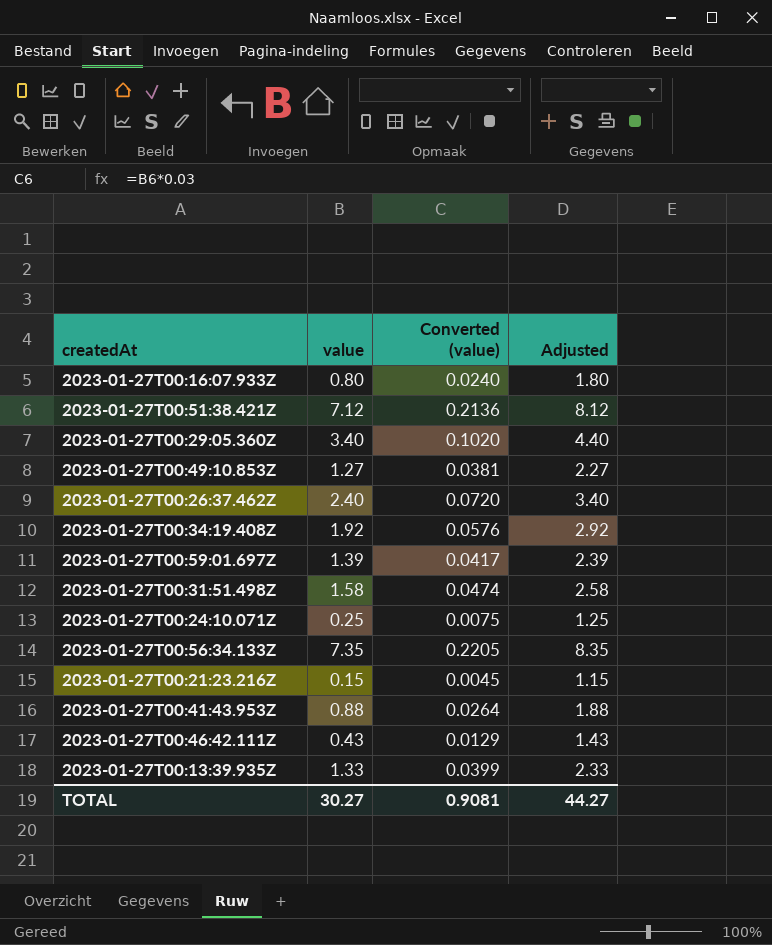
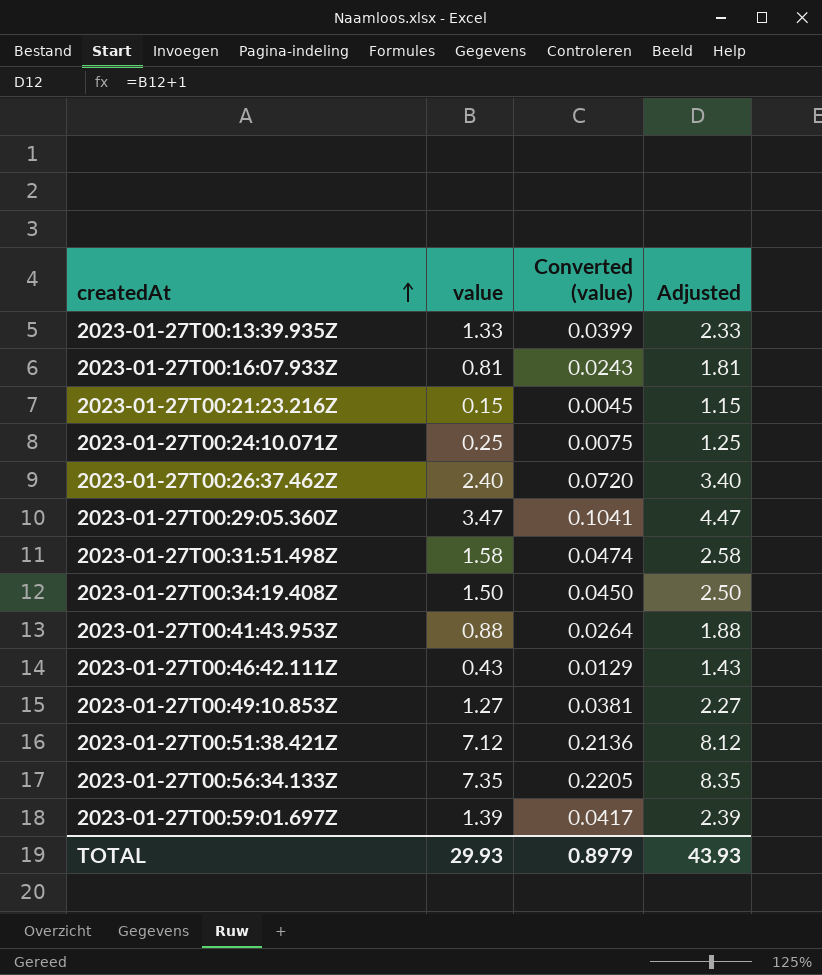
row order: none -> createdAt ascending
2023-01-27T00:16:07.933Z | value: 0.80 -> 0.81
2023-01-27T00:16:07.933Z | Converted (value): 0.0240 -> 0.0243
2023-01-27T00:16:07.933Z | Adjusted: 1.80 -> 1.81
2023-01-27T00:29:05.360Z | value: 3.40 -> 3.47
2023-01-27T00:29:05.360Z | Converted (value): 0.1020 -> 0.1041
2023-01-27T00:29:05.360Z | Adjusted: 4.40 -> 4.47
2023-01-27T00:34:19.408Z | value: 1.92 -> 1.50
2023-01-27T00:34:19.408Z | Converted (value): 0.0576 -> 0.0450
2023-01-27T00:34:19.408Z | Adjusted: 2.92 -> 2.50
TOTAL | value: 30.27 -> 29.93
TOTAL | Converted (value): 0.9081 -> 0.8979
TOTAL | Adjusted: 44.27 -> 43.93

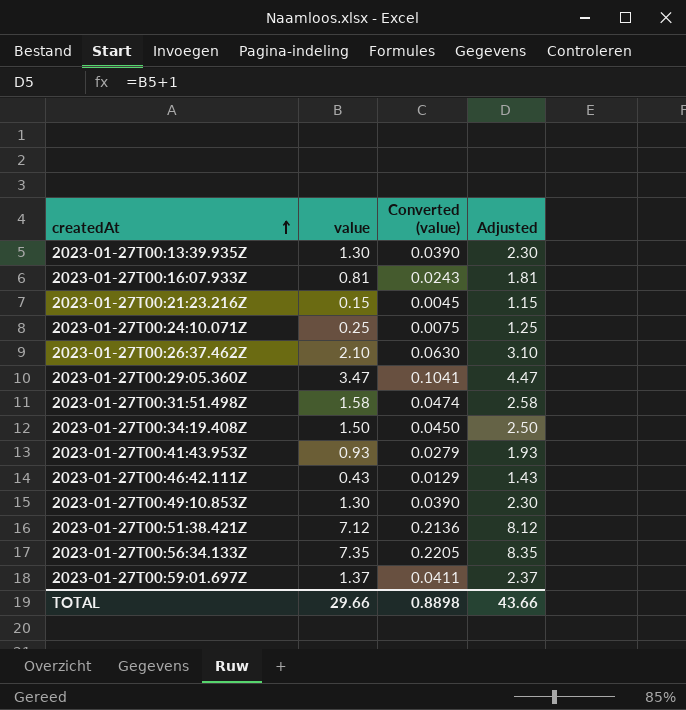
2023-01-27T00:13:39.935Z | value: 1.33 -> 1.30
2023-01-27T00:13:39.935Z | Converted (value): 0.0399 -> 0.0390
2023-01-27T00:13:39.935Z | Adjusted: 2.33 -> 2.30
2023-01-27T00:26:37.462Z | value: 2.40 -> 2.10
2023-01-27T00:26:37.462Z | Converted (value): 0.0720 -> 0.0630
2023-01-27T00:26:37.462Z | Adjusted: 3.40 -> 3.10
2023-01-27T00:41:43.953Z | value: 0.88 -> 0.93
2023-01-27T00:41:43.953Z | Converted (value): 0.0264 -> 0.0279
2023-01-27T00:41:43.953Z | Adjusted: 1.88 -> 1.93
2023-01-27T00:49:10.853Z | value: 1.27 -> 1.30
2023-01-27T00:49:10.853Z | Converted (value): 0.0381 -> 0.0390
2023-01-27T00:49:10.853Z | Adjusted: 2.27 -> 2.30
2023-01-27T00:59:01.697Z | value: 1.39 -> 1.37
2023-01-27T00:59:01.697Z | Converted (value): 0.0417 -> 0.0411
2023-01-27T00:59:01.697Z | Adjusted: 2.39 -> 2.37
TOTAL | value: 29.93 -> 29.66
TOTAL | Converted (value): 0.8979 -> 0.8898
TOTAL | Adjusted: 43.93 -> 43.66

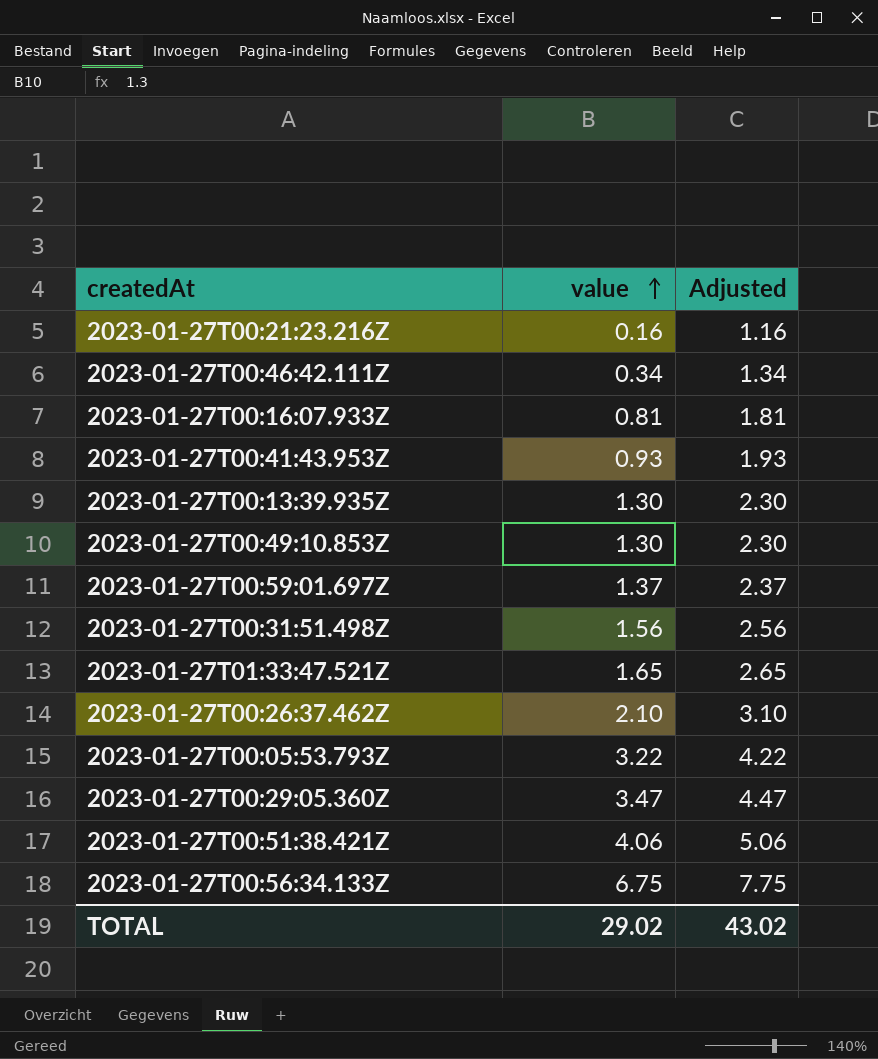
row order: createdAt ascending -> value ascending
column Converted (value) | formula: [value] * 0.03 -> none
row 2023-01-27T00:24:10.071Z: 0.25 | 0.0075 | 1.25 -> none
row 2023-01-27T00:34:19.408Z: 1.50 | 0.0450 | 2.50 -> none
2023-01-27T00:21:23.216Z | value: 0.15 -> 0.16
2023-01-27T00:21:23.216Z | Adjusted: 1.15 -> 1.16
2023-01-27T00:46:42.111Z | value: 0.43 -> 0.34
2023-01-27T00:46:42.111Z | Adjusted: 1.43 -> 1.34
2023-01-27T00:31:51.498Z | value: 1.58 -> 1.56
2023-01-27T00:31:51.498Z | Adjusted: 2.58 -> 2.56
row 2023-01-27T01:33:47.521Z: none -> 1.65 | 2.65
row 2023-01-27T00:05:53.793Z: none -> 3.22 | 4.22
2023-01-27T00:51:38.421Z | value: 7.12 -> 4.06
2023-01-27T00:51:38.421Z | Adjusted: 8.12 -> 5.06
2023-01-27T00:56:34.133Z | value: 7.35 -> 6.75
2023-01-27T00:56:34.133Z | Adjusted: 8.35 -> 7.75
TOTAL | value: 29.66 -> 29.02
TOTAL | Adjusted: 43.66 -> 43.02

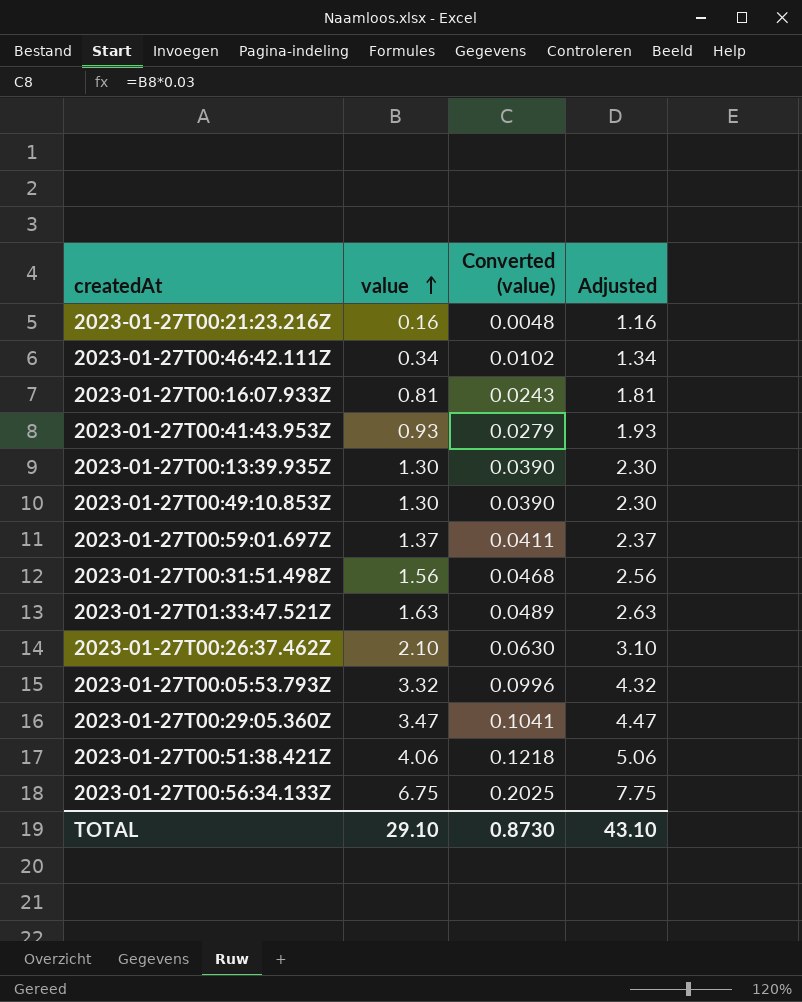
column Converted (value) | formula: none -> [value] * 0.03
2023-01-27T01:33:47.521Z | value: 1.65 -> 1.63
2023-01-27T01:33:47.521Z | Adjusted: 2.65 -> 2.63
2023-01-27T00:05:53.793Z | value: 3.22 -> 3.32
2023-01-27T00:05:53.793Z | Adjusted: 4.22 -> 4.32
TOTAL | value: 29.02 -> 29.10
TOTAL | Adjusted: 43.02 -> 43.10

